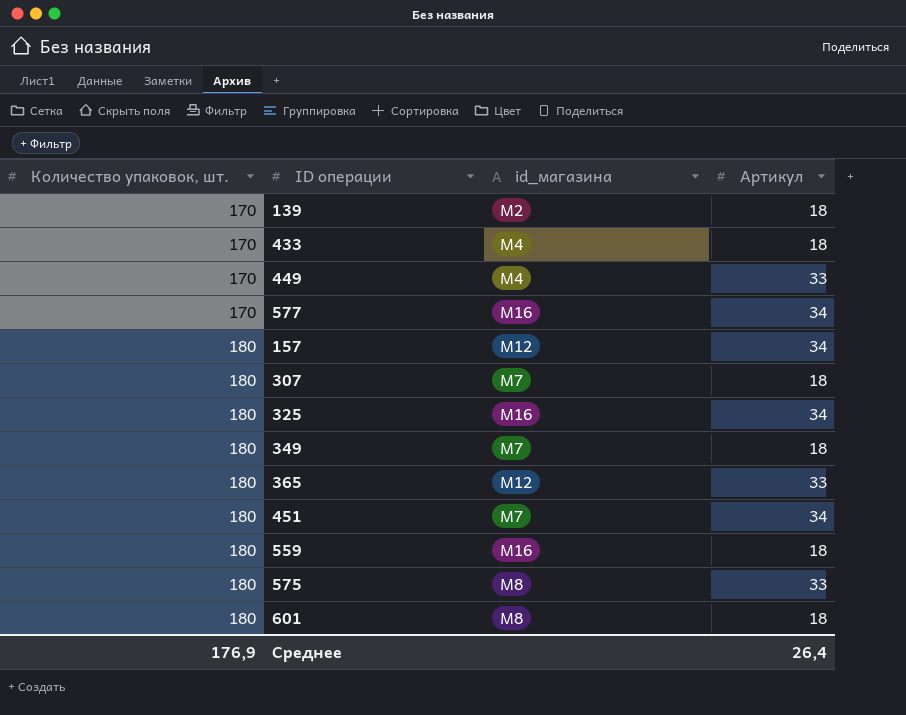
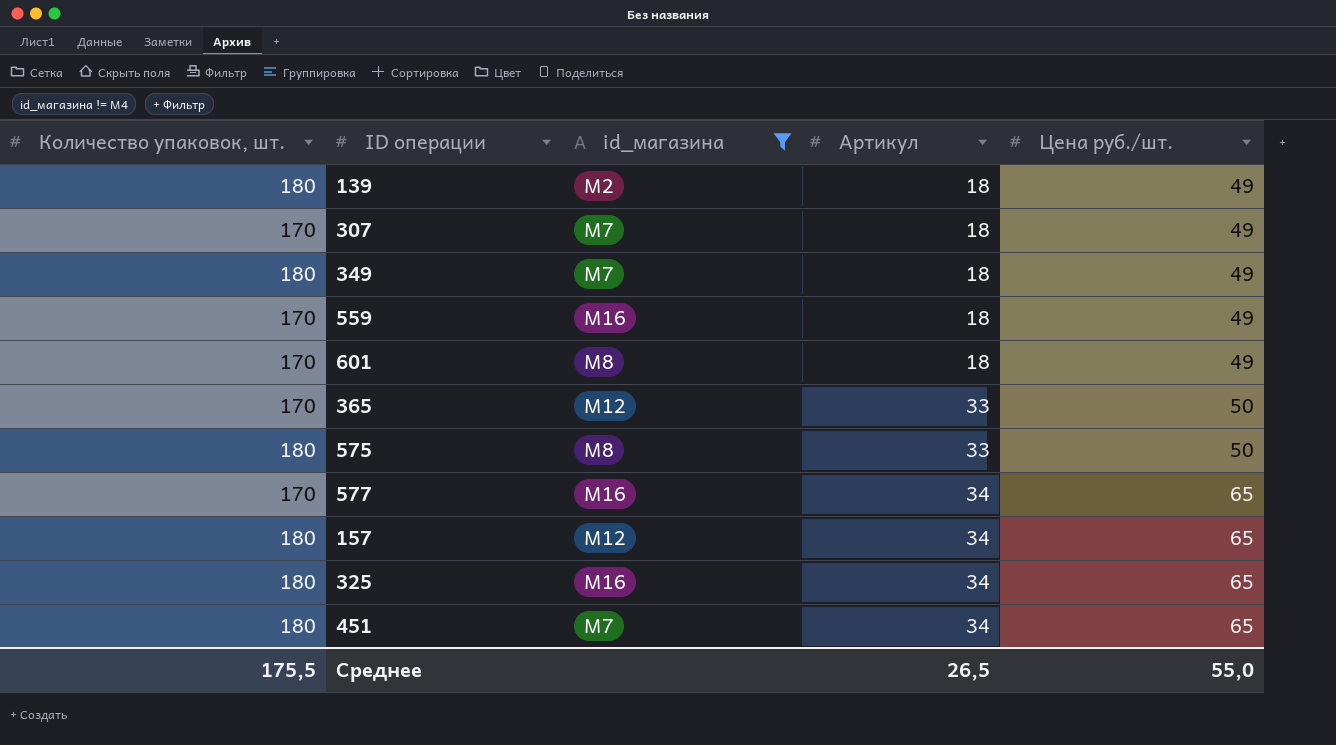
filter: none -> id_магазина != M4
row order: Количество упаковок, шт. ascending -> Артикул ascending
column Цена руб./шт. | position: none -> 5
139 | Количество упаковок, шт.: 170 -> 180
307 | Количество упаковок, шт.: 180 -> 170
559 | Количество упаковок, шт.: 180 -> 170
601 | Количество упаковок, шт.: 180 -> 170
365 | Количество упаковок, шт.: 180 -> 170
Среднее | Количество упаковок, шт.: 176,9 -> 175,5
Среднее | Артикул: 26,4 -> 26,5

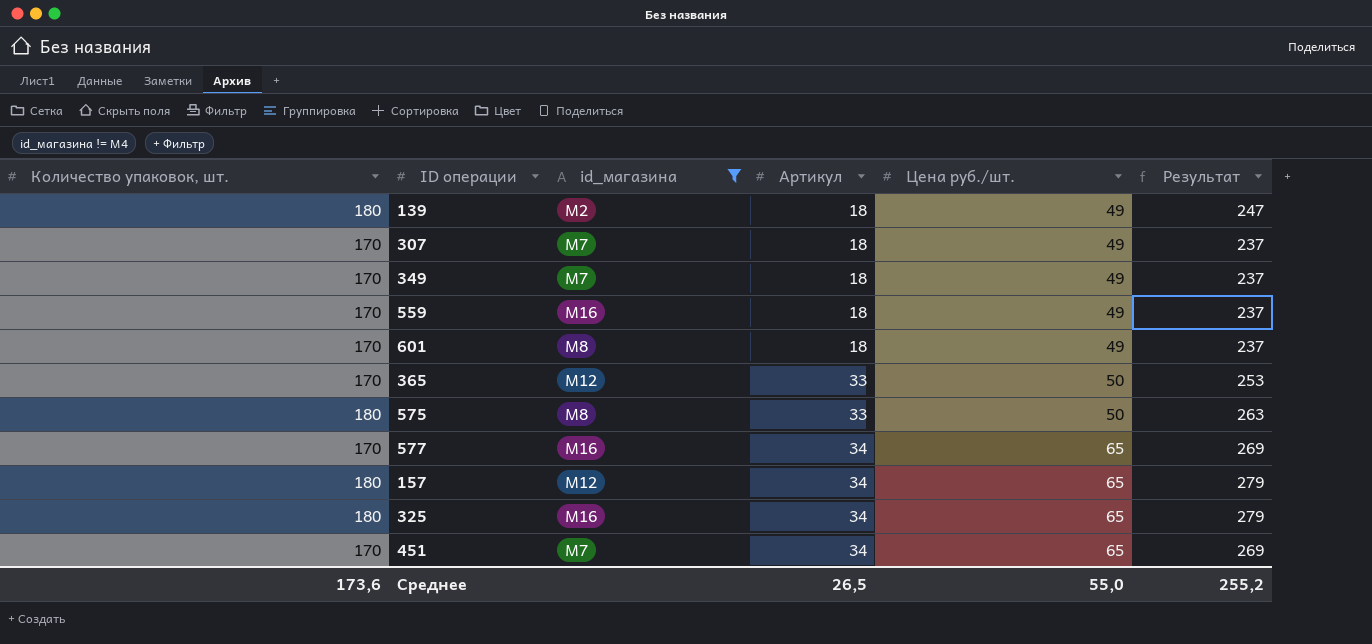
column Результат | formula: none -> [Количество упаковок, шт.] + [Артикул] + [Цена руб./шт.]
349 | Количество упаковок, шт.: 180 -> 170
451 | Количество упаковок, шт.: 180 -> 170
Среднее | Количество упаковок, шт.: 175,5 -> 173,6

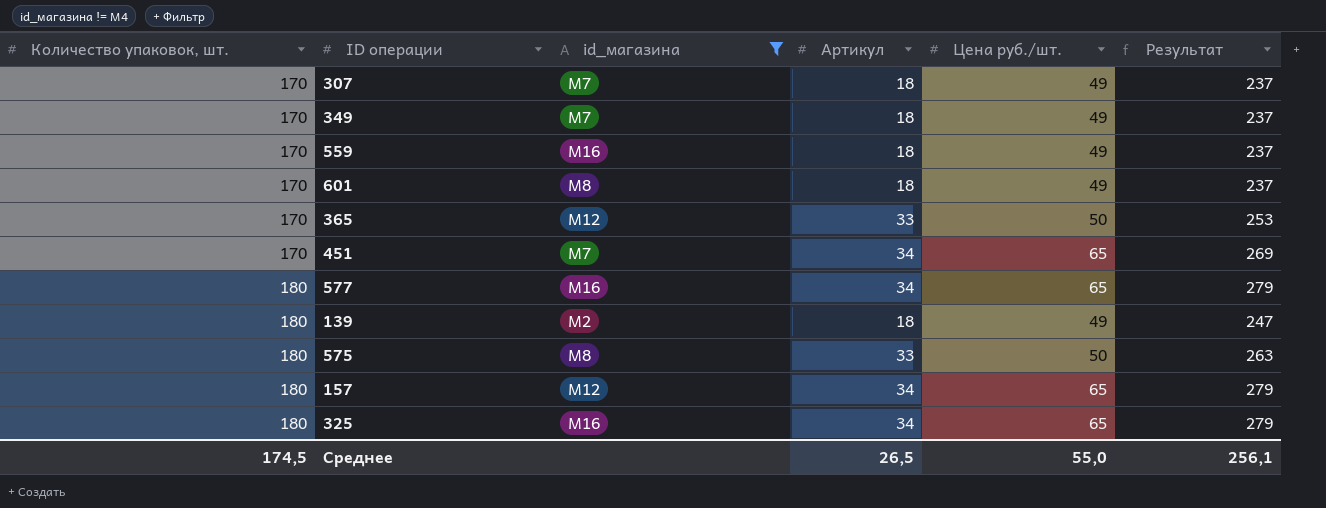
row order: Артикул ascending -> Количество упаковок, шт. ascending
577 | Количество упаковок, шт.: 170 -> 180
577 | Результат: 269 -> 279
Среднее | Количество упаковок, шт.: 173,6 -> 174,5
Среднее | Результат: 255,2 -> 256,1

